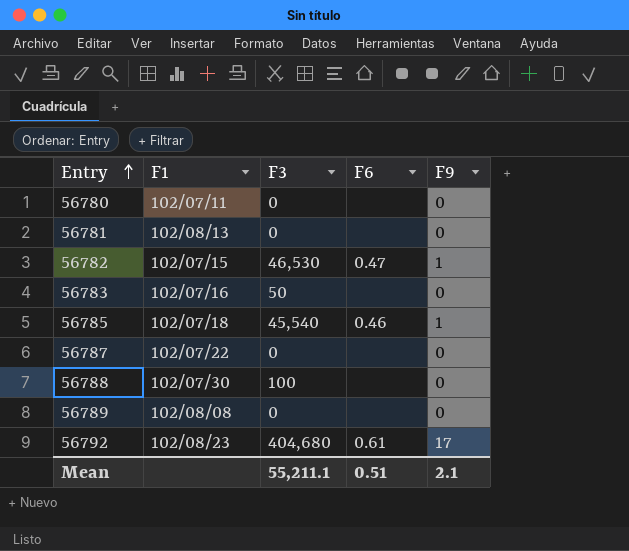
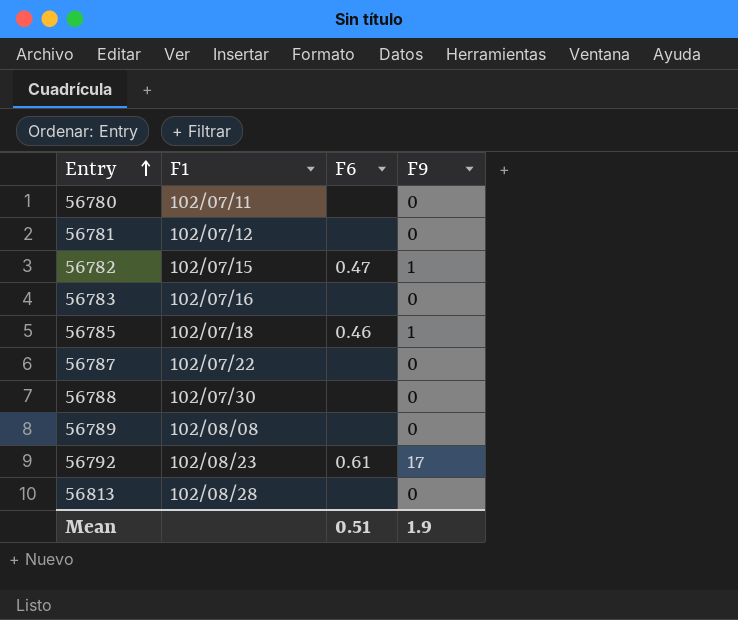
column F3 | position: 3 -> none
56781 | F1: 102/08/13 -> 102/07/12
row 56813: none -> 102/08/28 | none | 0
Mean | F9: 2.1 -> 1.9

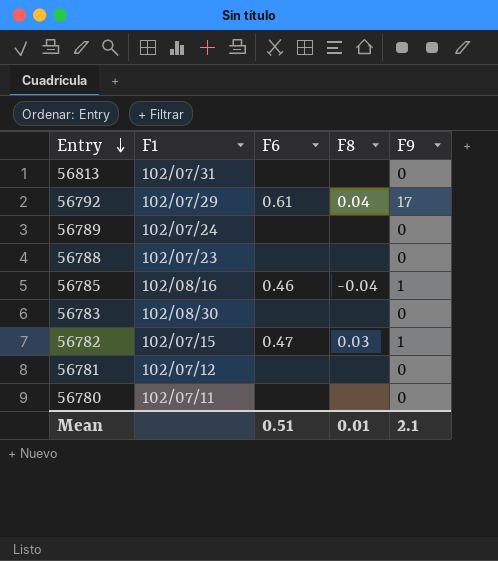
row order: Entry ascending -> Entry descending
column F8 | position: none -> 4
row 56787: 102/07/22 | none | 0 -> none
56813 | F1: 102/08/28 -> 102/07/31
56792 | F1: 102/08/23 -> 102/07/29
56789 | F1: 102/08/08 -> 102/07/24
56788 | F1: 102/07/30 -> 102/07/23
56785 | F1: 102/07/18 -> 102/08/16
56783 | F1: 102/07/16 -> 102/08/30
Mean | F9: 1.9 -> 2.1

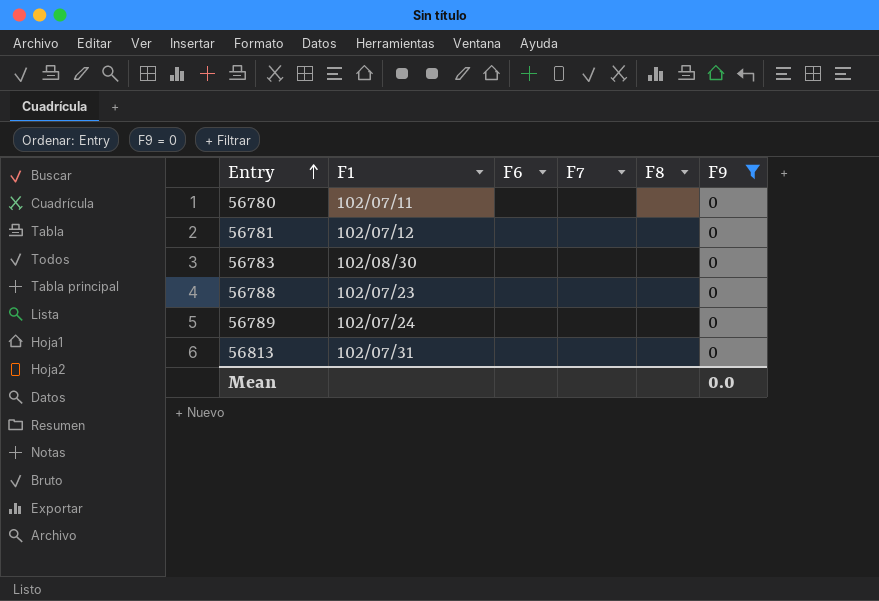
filter: none -> F9 = 0
row order: Entry descending -> Entry ascending
column F7 | position: none -> 4
Mean | F6: 0.51 -> none
Mean | F8: 0.01 -> none
Mean | F9: 2.1 -> 0.0

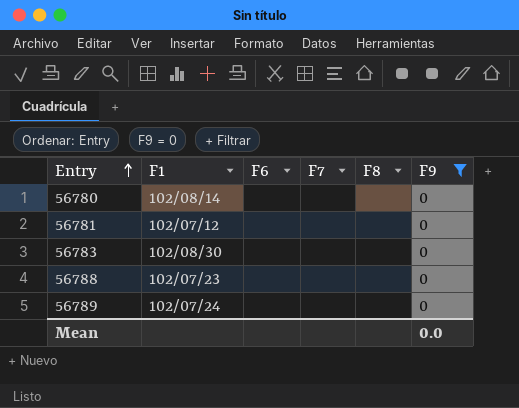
row 56813: 102/07/31 | none | none | none | 0 -> none
56780 | F1: 102/07/11 -> 102/08/14

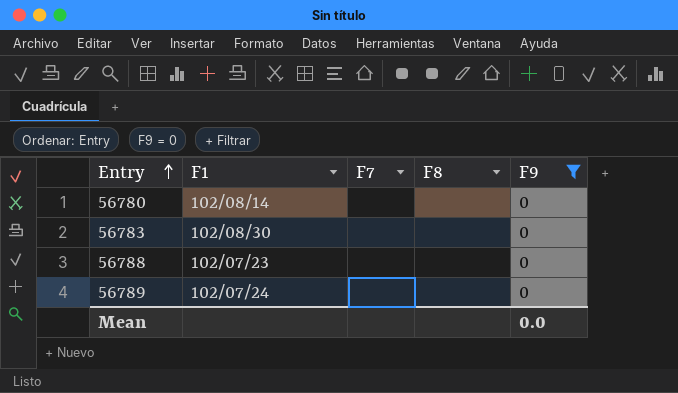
column F6 | position: 3 -> none
row 56781: 102/07/12 | none | none | none | 0 -> none

